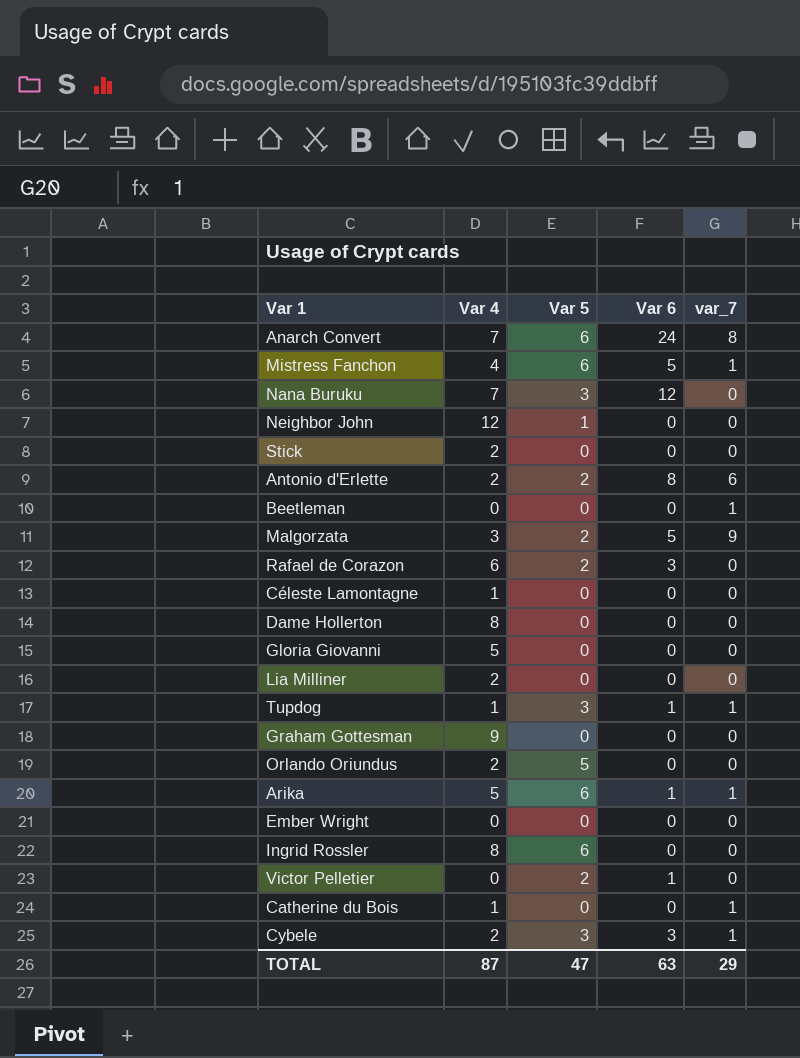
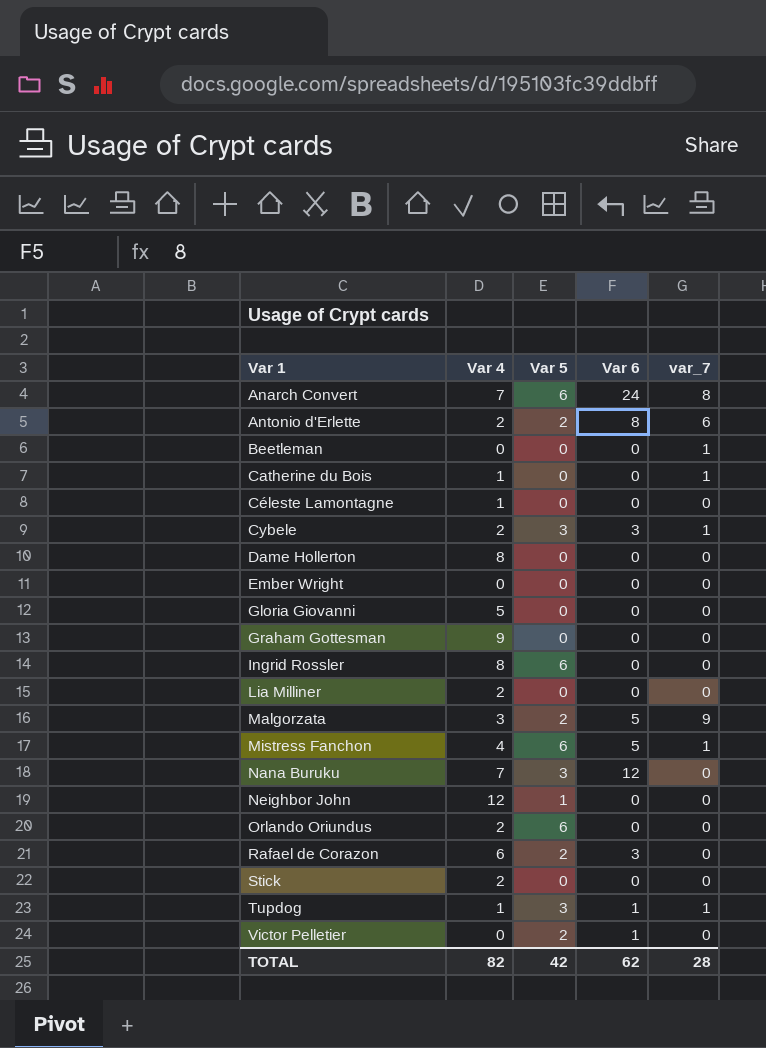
row order: none -> Var 1 ascending
row Arika: 5 | 6 | 1 | 1 -> none
Orlando Oriundus | Var 5: 5 -> 6
TOTAL | Var 4: 87 -> 82
TOTAL | Var 5: 47 -> 42
TOTAL | Var 6: 63 -> 62
TOTAL | var_7: 29 -> 28

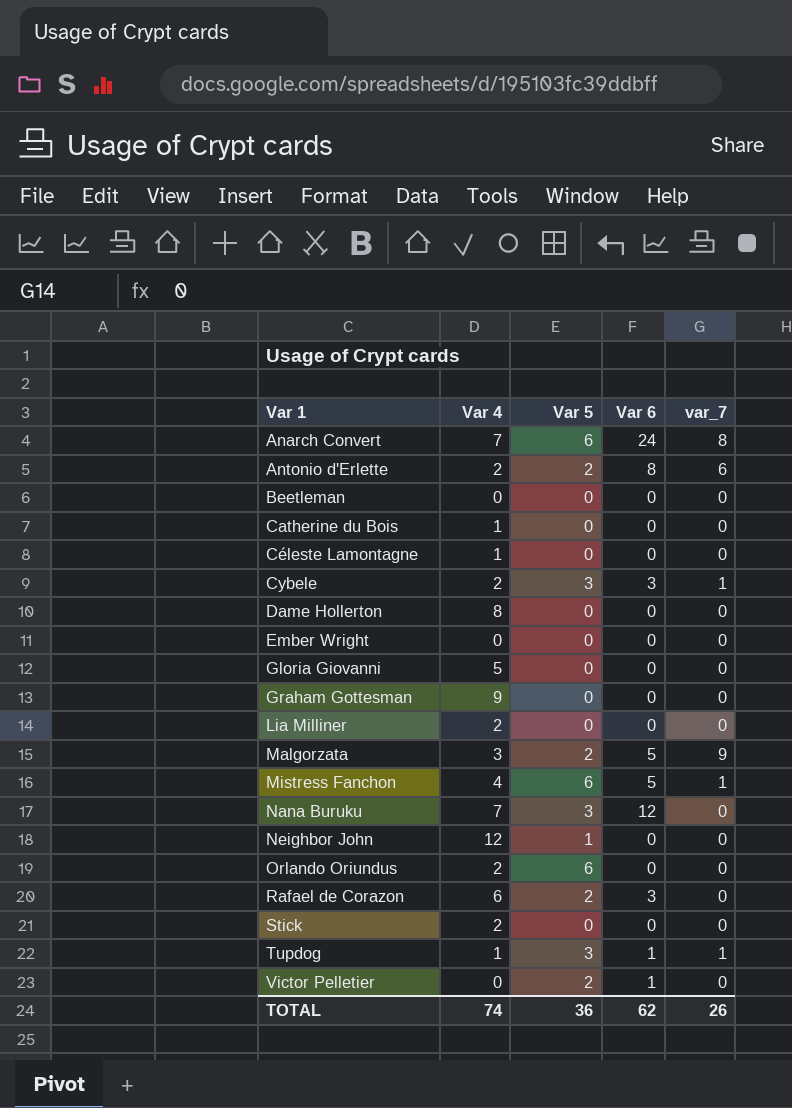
row Ingrid Rossler: 8 | 6 | 0 | 0 -> none
Beetleman | var_7: 1 -> 0
Catherine du Bois | var_7: 1 -> 0
TOTAL | Var 4: 82 -> 74
TOTAL | Var 5: 42 -> 36
TOTAL | var_7: 28 -> 26

